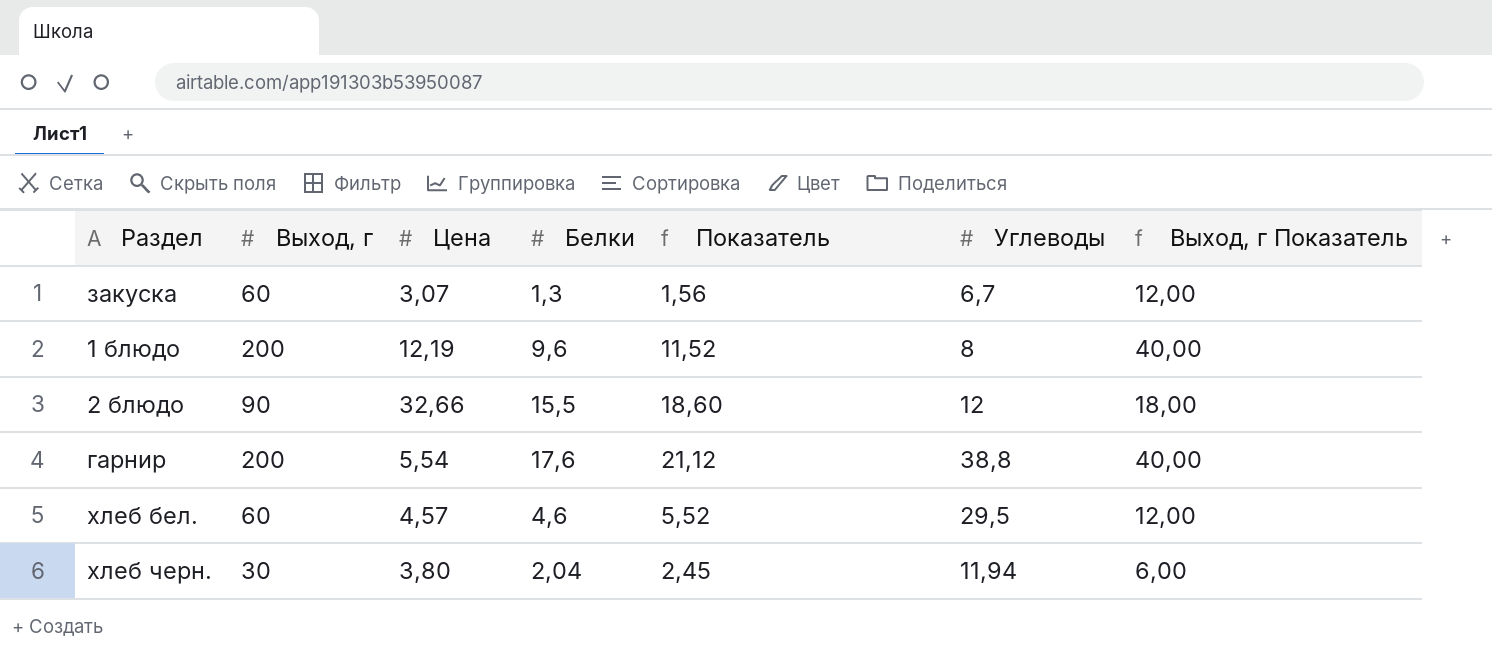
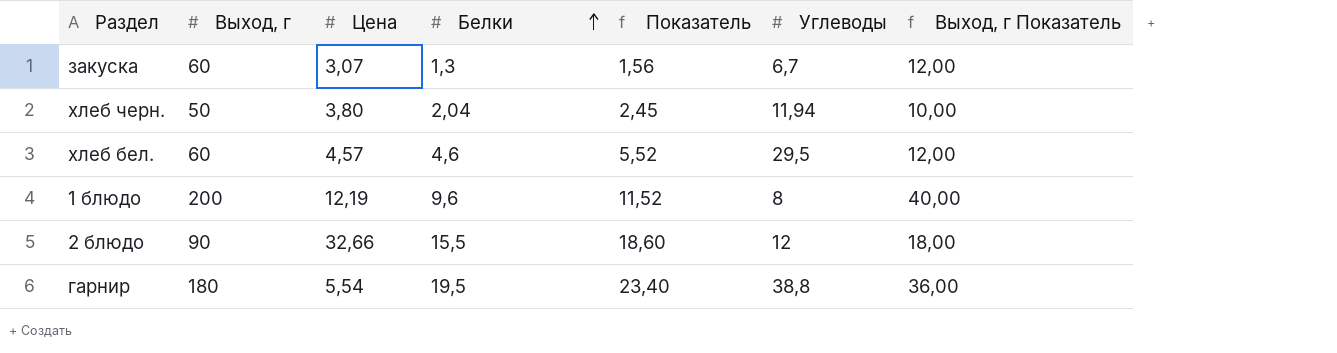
row order: none -> Белки ascending
хлеб черн. | Выход, г: 30 -> 50
хлеб черн. | Выход, г Показатель: 6,00 -> 10,00
гарнир | Выход, г: 200 -> 180
гарнир | Белки: 17,6 -> 19,5
гарнир | Показатель: 21,12 -> 23,40
гарнир | Выход, г Показатель: 40,00 -> 36,00

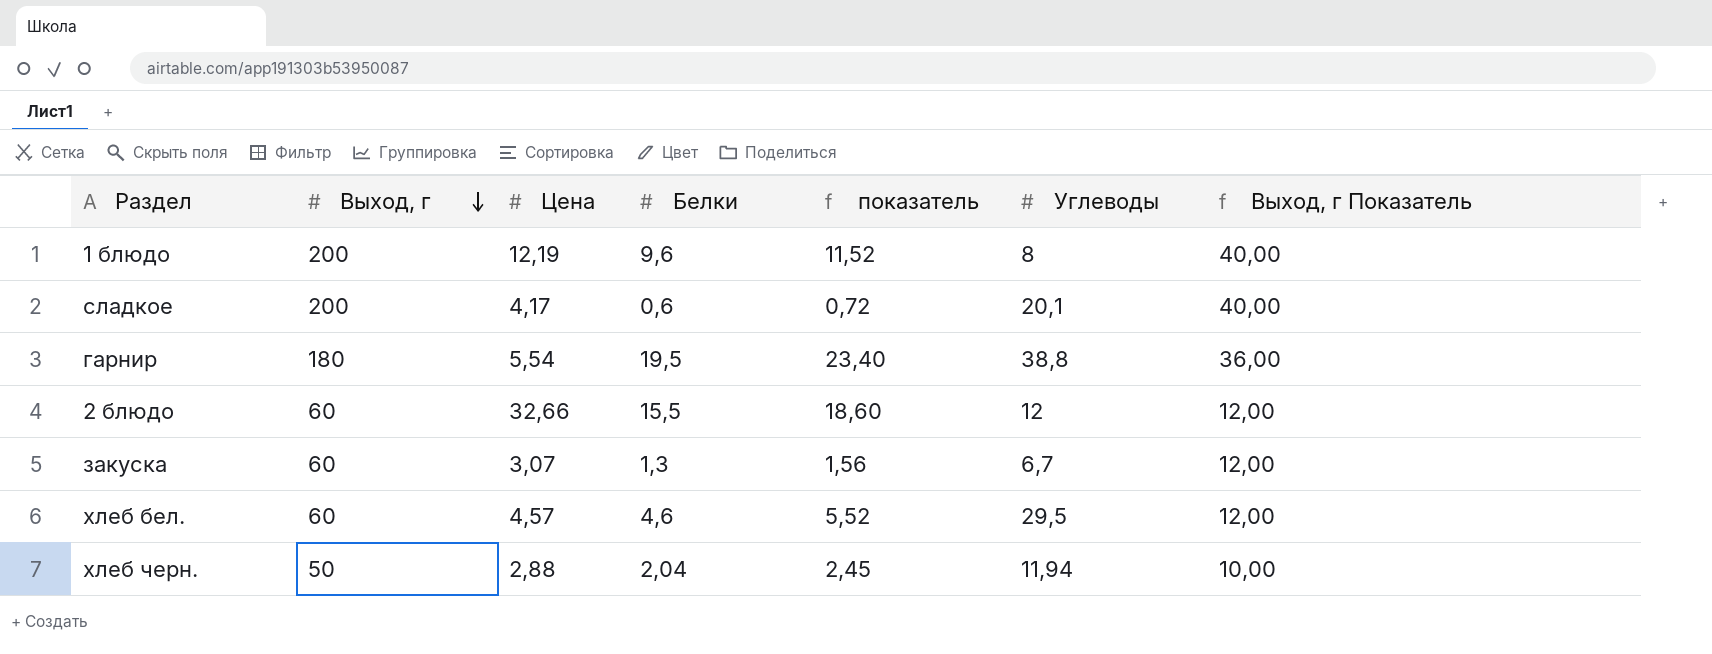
row order: Белки ascending -> Выход, г descending
column name: Показатель -> показатель
row сладкое: none -> 200 | 4,17 | 0,6 | 0,72 | 20,1 | 40,00
2 блюдо | Выход, г: 90 -> 60
2 блюдо | Выход, г Показатель: 18,00 -> 12,00
хлеб черн. | Цена: 3,80 -> 2,88

